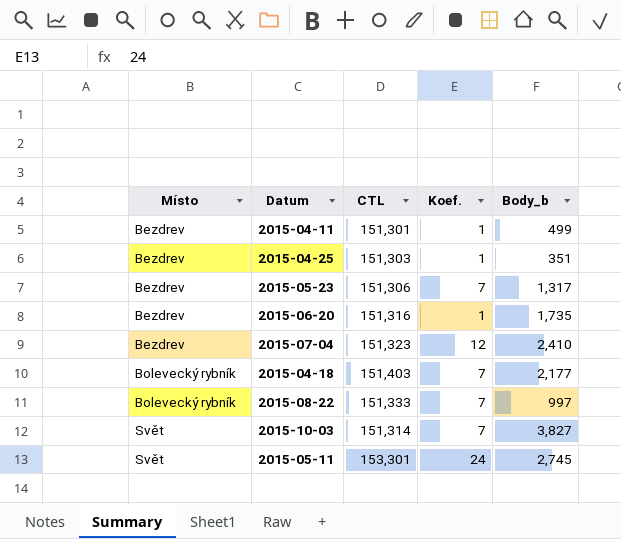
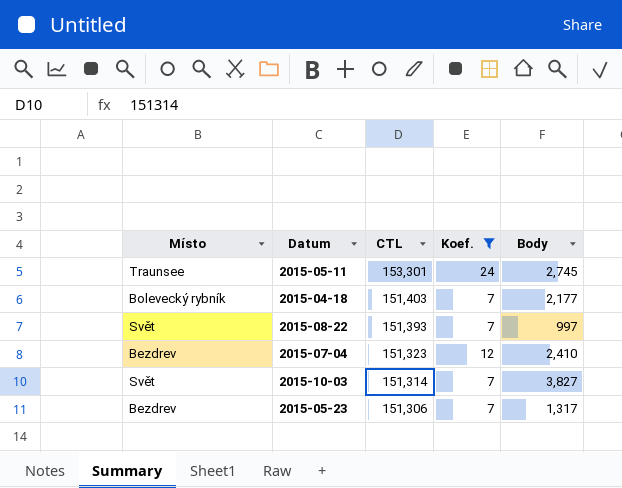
filter: none -> Koef. != 1
row order: Místo ascending -> CTL descending
column name: Body_b -> Body
2015-05-11 | Místo: Svět -> Traunsee
2015-08-22 | Místo: Bolevecký rybník -> Svět
2015-08-22 | CTL: 151,333 -> 151,393

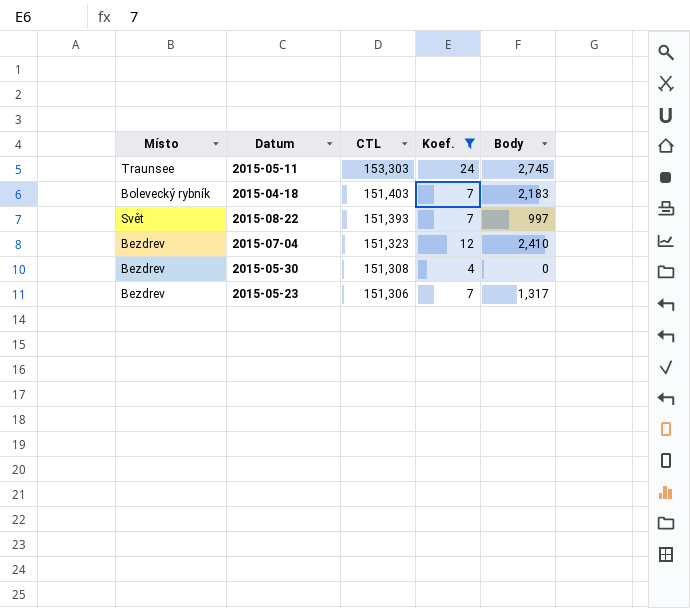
row 2015-10-03: Svět | 151,314 | 7 | 3,827 -> none
2015-05-11 | CTL: 153,301 -> 153,303
2015-04-18 | Body: 2,177 -> 2,183
row 2015-05-30: none -> Bezdrev | 151,308 | 4 | 0

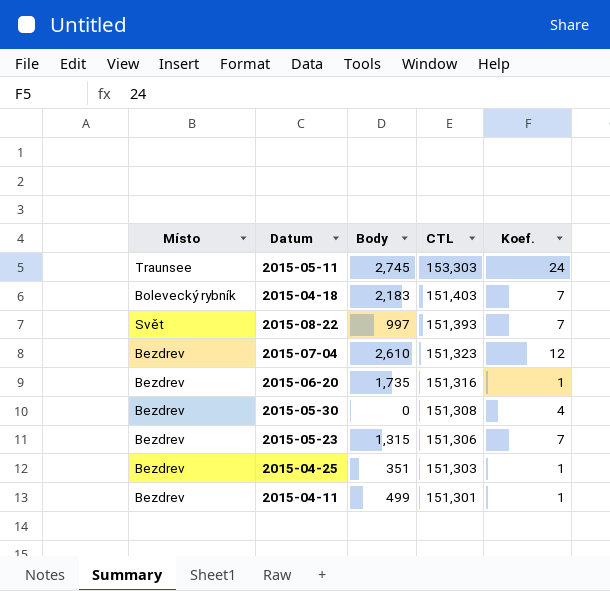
filter: Koef. != 1 -> none
column Body | position: 5 -> 3
2015-07-04 | Body: 2,410 -> 2,610
2015-05-23 | Body: 1,317 -> 1,315

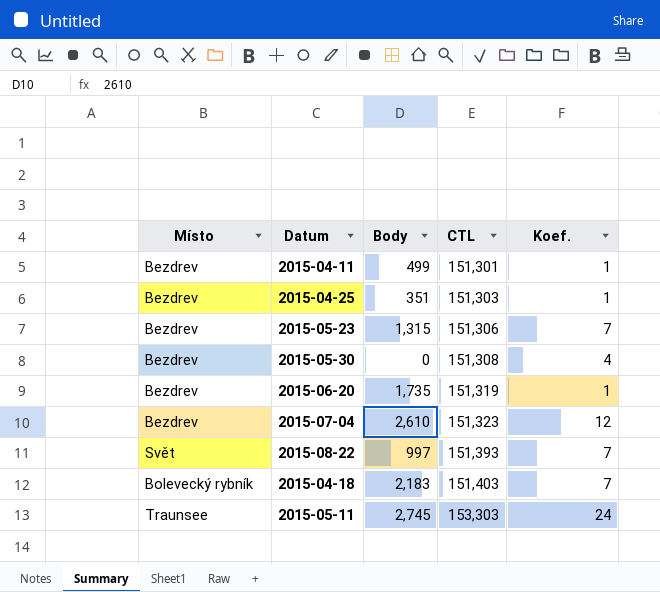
row order: CTL descending -> CTL ascending
2015-06-20 | CTL: 151,316 -> 151,319

